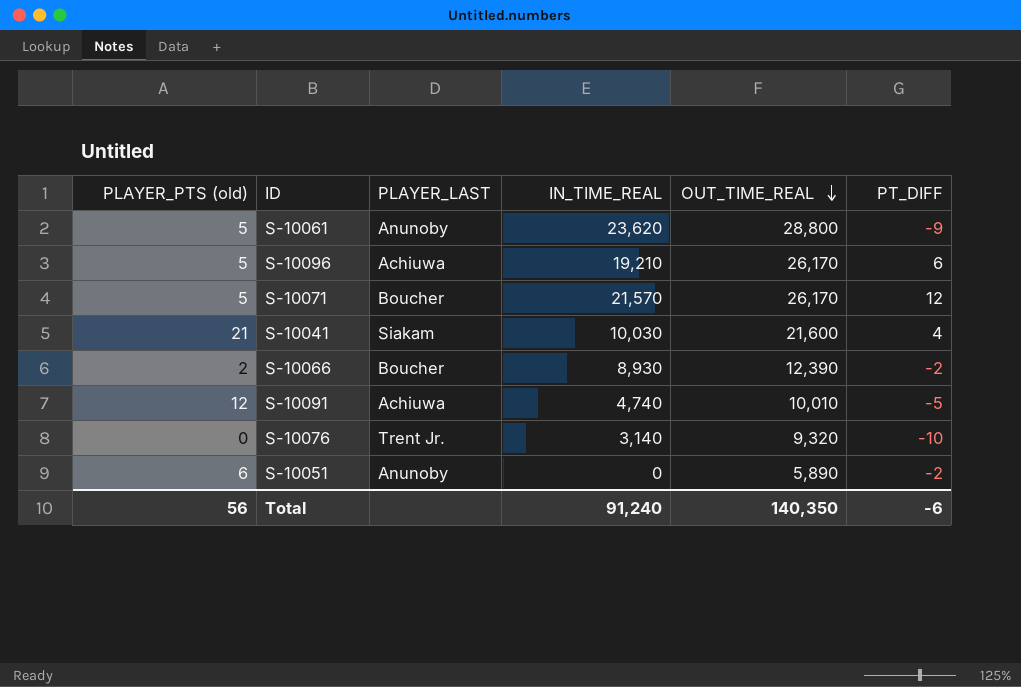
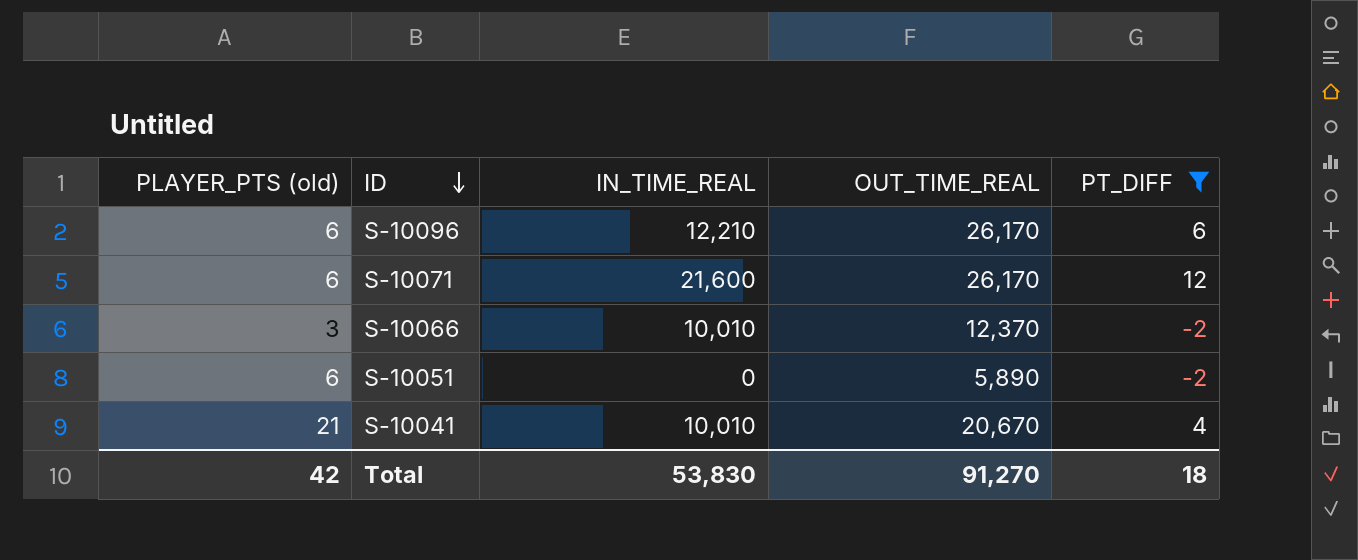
filter: none -> PT_DIFF >= -2
row order: OUT_TIME_REAL descending -> ID descending
column PLAYER_LAST | position: 3 -> none
S-10096 | PLAYER_PTS (old): 5 -> 6
S-10096 | IN_TIME_REAL: 19,210 -> 12,210
S-10071 | PLAYER_PTS (old): 5 -> 6
S-10071 | IN_TIME_REAL: 21,570 -> 21,600
S-10066 | PLAYER_PTS (old): 2 -> 3
S-10066 | IN_TIME_REAL: 8,930 -> 10,010
S-10066 | OUT_TIME_REAL: 12,390 -> 12,370
S-10041 | IN_TIME_REAL: 10,030 -> 10,010
S-10041 | OUT_TIME_REAL: 21,600 -> 20,670
Total | PLAYER_PTS (old): 56 -> 42
Total | IN_TIME_REAL: 91,240 -> 53,830
Total | OUT_TIME_REAL: 140,350 -> 91,270
Total | PT_DIFF: -6 -> 18

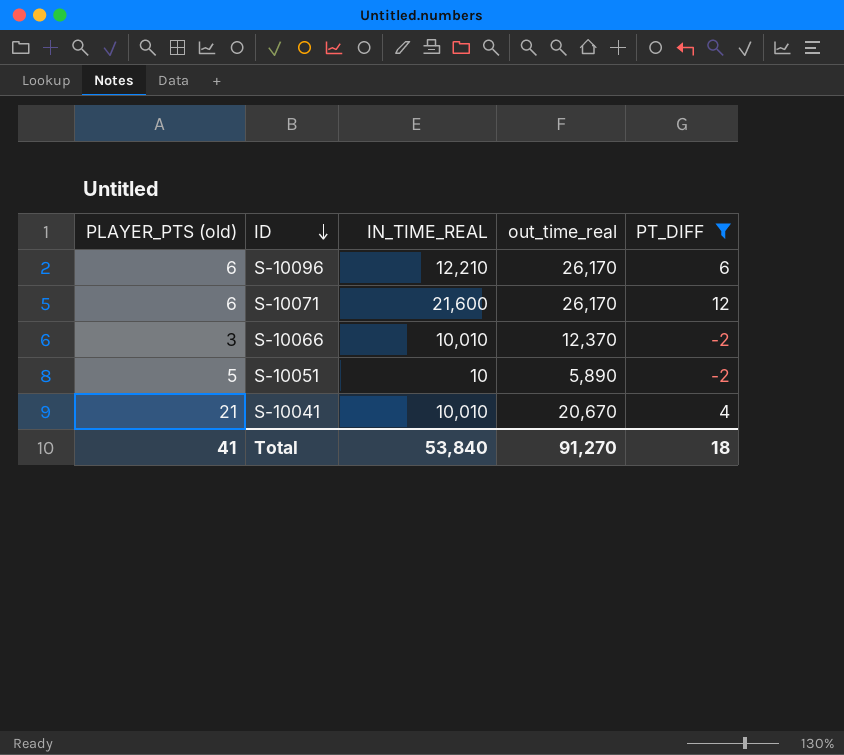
column name: OUT_TIME_REAL -> out_time_real
S-10051 | PLAYER_PTS (old): 6 -> 5
S-10051 | IN_TIME_REAL: 0 -> 10
Total | PLAYER_PTS (old): 42 -> 41
Total | IN_TIME_REAL: 53,830 -> 53,840

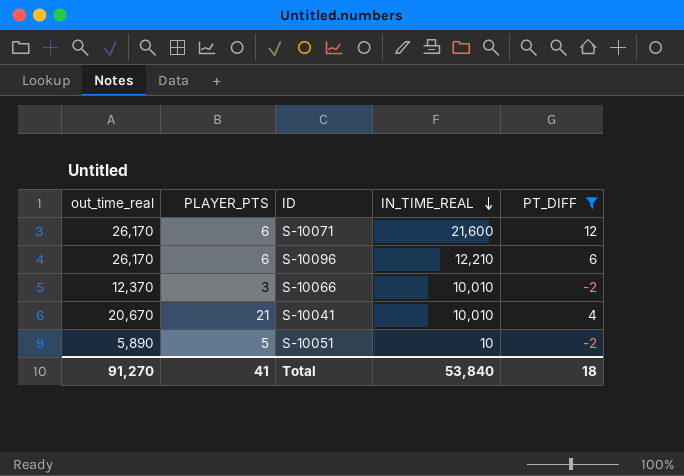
row order: ID descending -> IN_TIME_REAL descending
column out_time_real | position: 4 -> 1
column name: PLAYER_PTS (old) -> PLAYER_PTS

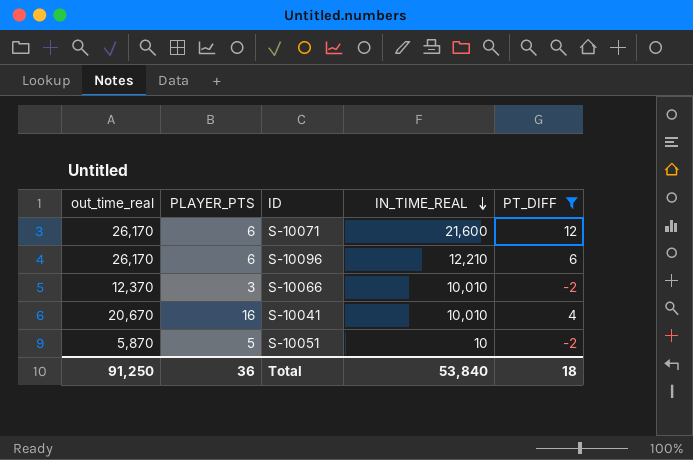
S-10041 | PLAYER_PTS: 21 -> 16
S-10051 | out_time_real: 5,890 -> 5,870
Total | out_time_real: 91,270 -> 91,250
Total | PLAYER_PTS: 41 -> 36

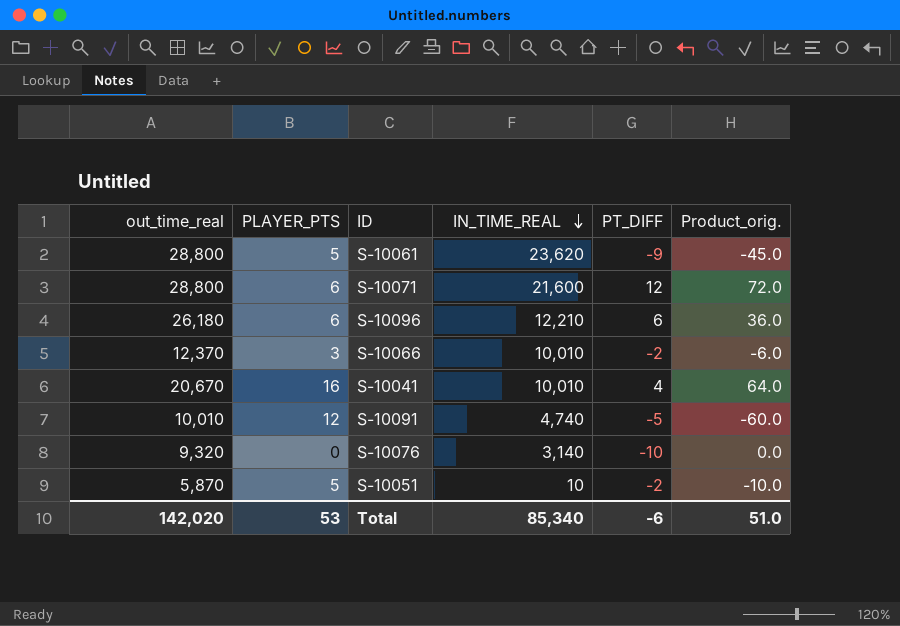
filter: PT_DIFF >= -2 -> none
column Product_orig. | formula: none -> [PLAYER_PTS] * [PT_DIFF]
S-10071 | out_time_real: 26,170 -> 28,800
S-10096 | out_time_real: 26,170 -> 26,180
Total | out_time_real: 91,250 -> 142,020
Total | PLAYER_PTS: 36 -> 53
Total | IN_TIME_REAL: 53,840 -> 85,340
Total | PT_DIFF: 18 -> -6

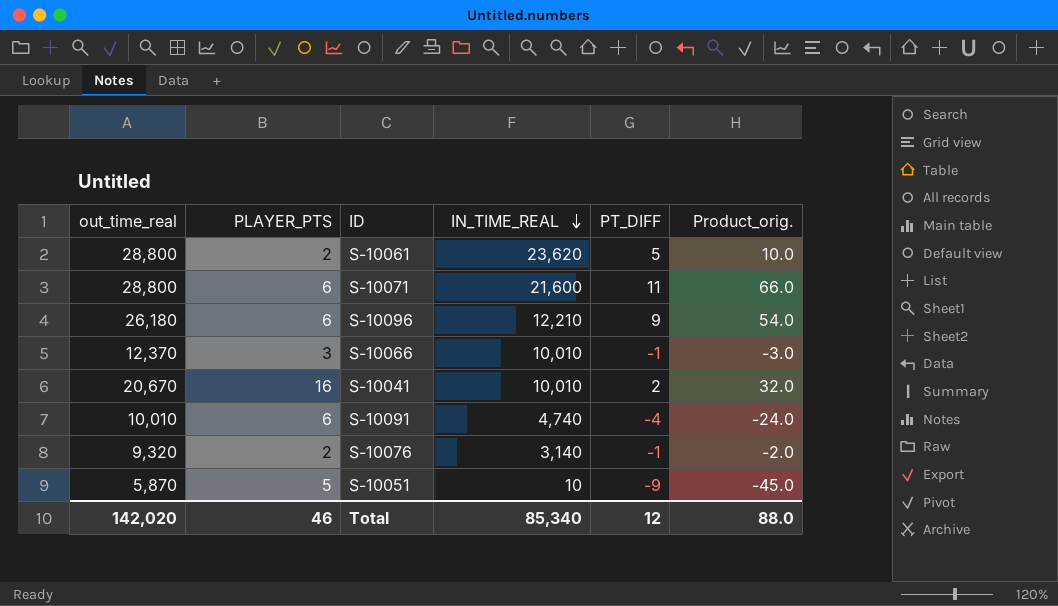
S-10061 | PLAYER_PTS: 5 -> 2
S-10061 | PT_DIFF: -9 -> 5
S-10061 | Product_orig.: -45.0 -> 10.0
S-10071 | PT_DIFF: 12 -> 11
S-10071 | Product_orig.: 72.0 -> 66.0
S-10096 | PT_DIFF: 6 -> 9
S-10096 | Product_orig.: 36.0 -> 54.0
S-10066 | PT_DIFF: -2 -> -1
S-10066 | Product_orig.: -6.0 -> -3.0
S-10041 | PT_DIFF: 4 -> 2
S-10041 | Product_orig.: 64.0 -> 32.0
S-10091 | PLAYER_PTS: 12 -> 6
S-10091 | PT_DIFF: -5 -> -4
S-10091 | Product_orig.: -60.0 -> -24.0
S-10076 | PLAYER_PTS: 0 -> 2
S-10076 | PT_DIFF: -10 -> -1
S-10076 | Product_orig.: 0.0 -> -2.0
S-10051 | PT_DIFF: -2 -> -9
S-10051 | Product_orig.: -10.0 -> -45.0
Total | PLAYER_PTS: 53 -> 46
Total | PT_DIFF: -6 -> 12
Total | Product_orig.: 51.0 -> 88.0

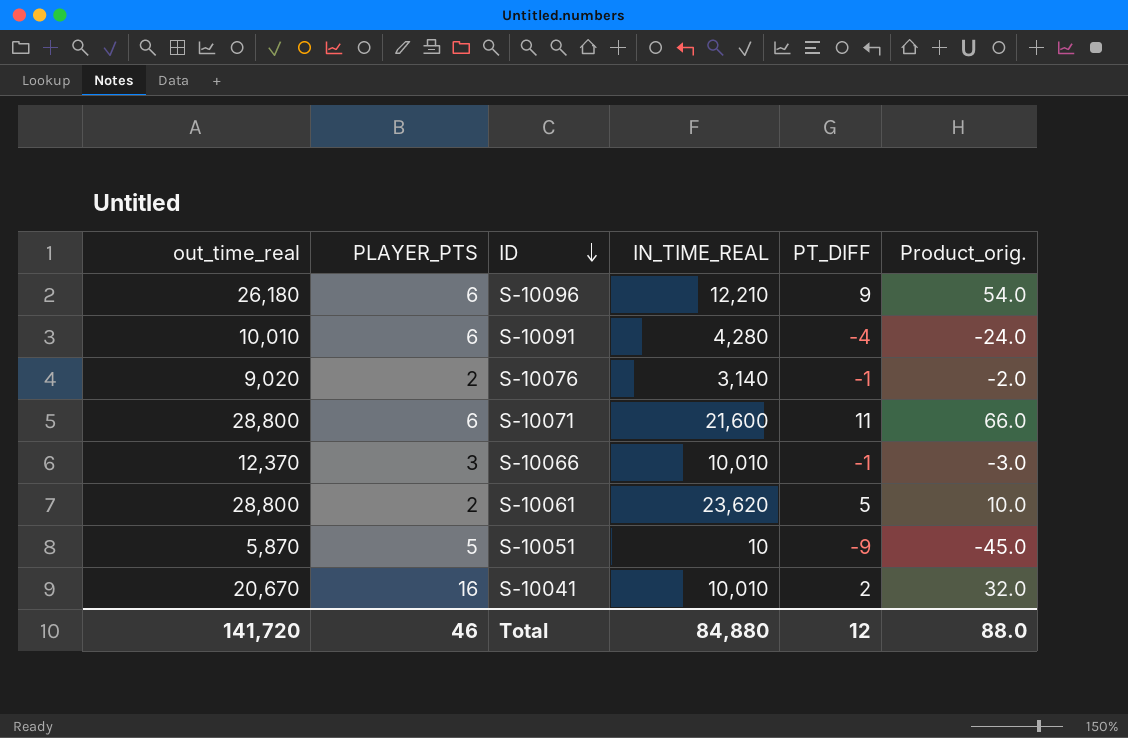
row order: IN_TIME_REAL descending -> ID descending
S-10091 | IN_TIME_REAL: 4,740 -> 4,280
S-10076 | out_time_real: 9,320 -> 9,020
Total | out_time_real: 142,020 -> 141,720
Total | IN_TIME_REAL: 85,340 -> 84,880

